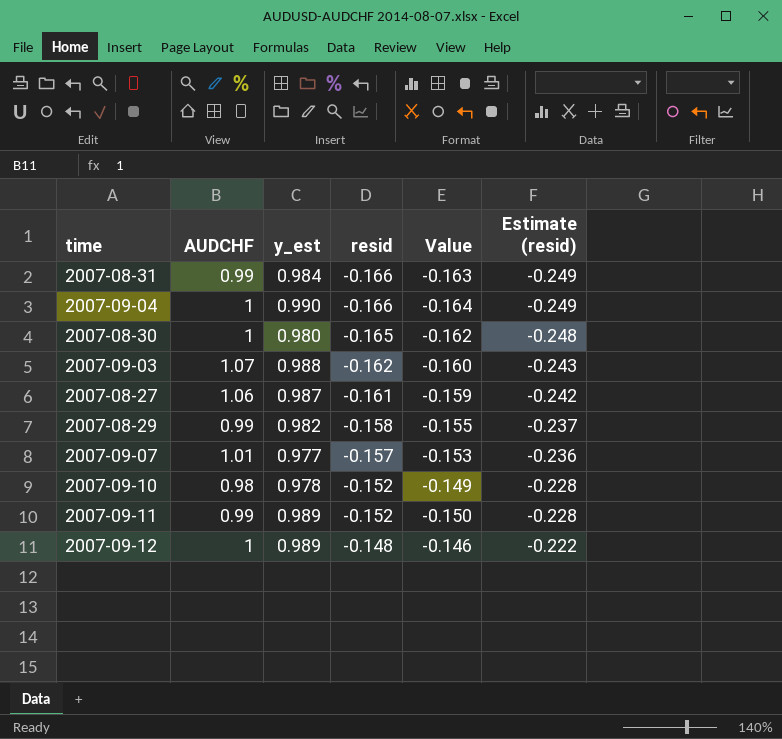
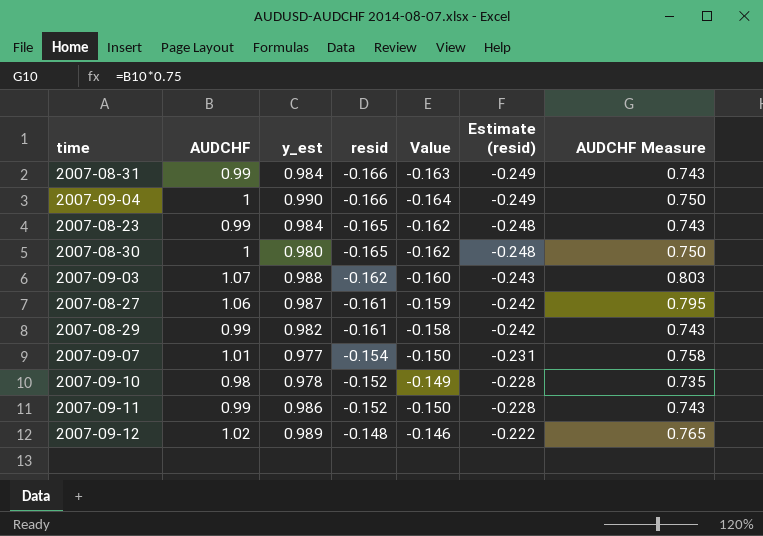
column AUDCHF Measure | formula: none -> [AUDCHF] * 0.75
row 2007-08-23: none -> 0.99 | 0.984 | -0.165 | -0.162 | -0.248 | 0.743
2007-08-29 | resid: -0.158 -> -0.161
2007-08-29 | Value: -0.155 -> -0.158
2007-08-29 | Estimate (resid): -0.237 -> -0.242
2007-09-07 | resid: -0.157 -> -0.154
2007-09-07 | Value: -0.153 -> -0.150
2007-09-07 | Estimate (resid): -0.236 -> -0.231
2007-09-11 | y_est: 0.989 -> 0.986
2007-09-12 | AUDCHF: 1 -> 1.02

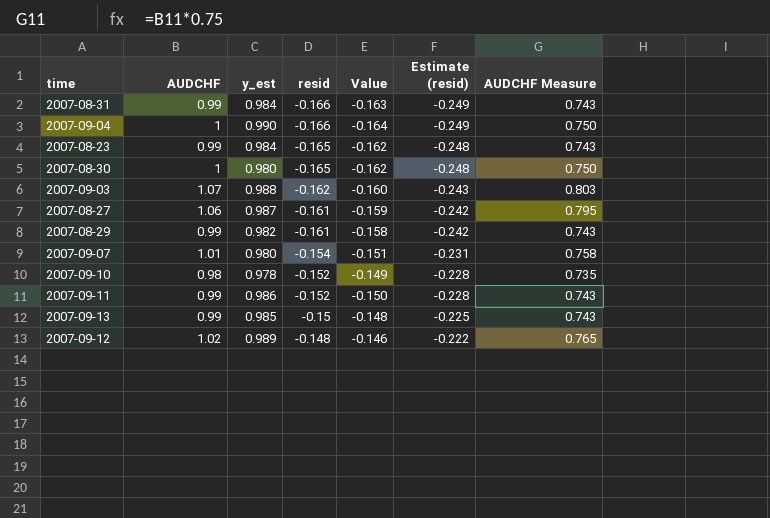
2007-09-07 | y_est: 0.977 -> 0.980
2007-09-07 | Value: -0.150 -> -0.151
row 2007-09-13: none -> 0.99 | 0.985 | -0.15 | -0.148 | -0.225 | 0.743

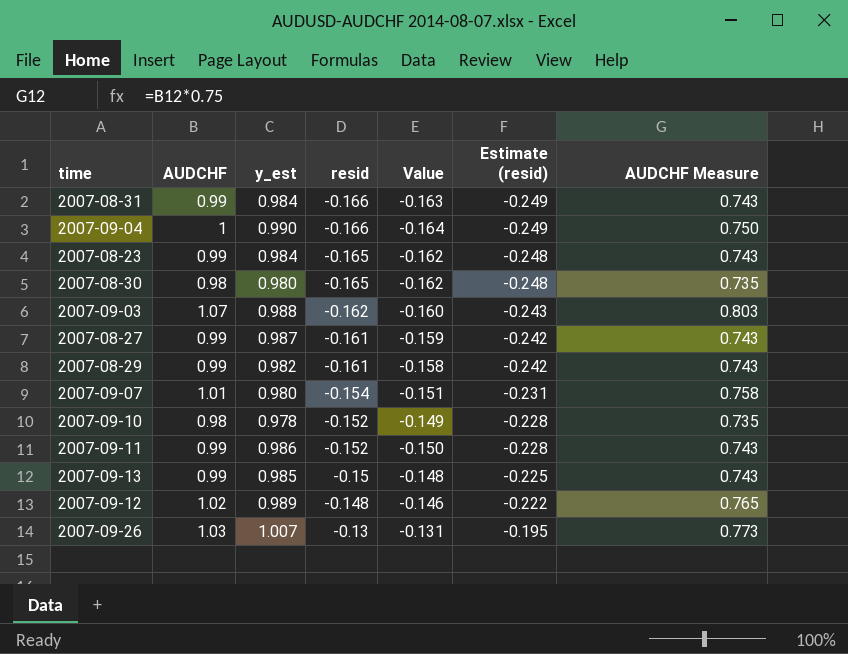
2007-08-30 | AUDCHF: 1 -> 0.98
2007-08-30 | AUDCHF Measure: 0.750 -> 0.735
2007-08-27 | AUDCHF: 1.06 -> 0.99
2007-08-27 | AUDCHF Measure: 0.795 -> 0.743
row 2007-09-26: none -> 1.03 | 1.007 | -0.13 | -0.131 | -0.195 | 0.773

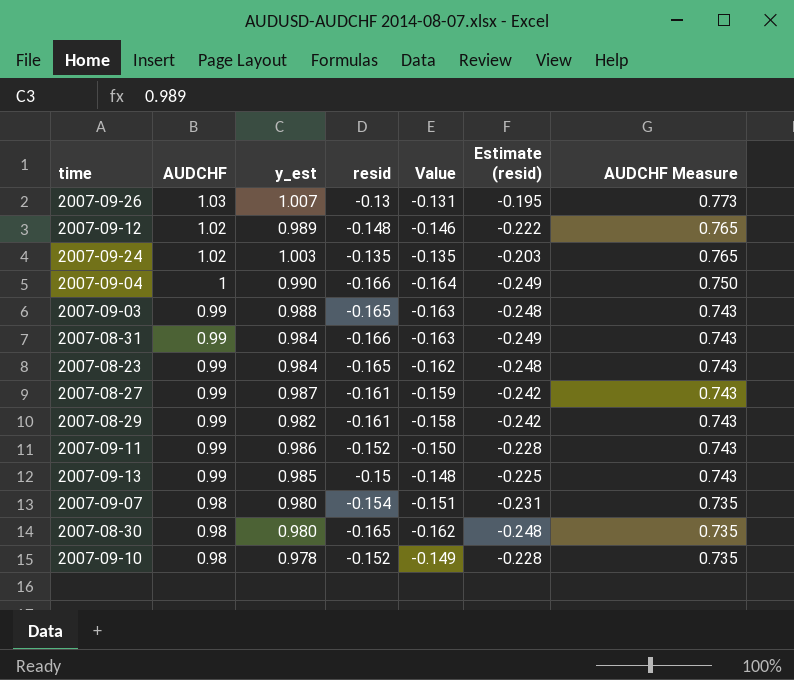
row order: resid ascending -> AUDCHF descending
row 2007-09-24: none -> 1.02 | 1.003 | -0.135 | -0.135 | -0.203 | 0.765
2007-09-03 | AUDCHF: 1.07 -> 0.99
2007-09-03 | resid: -0.162 -> -0.165
2007-09-03 | Value: -0.160 -> -0.163
2007-09-03 | Estimate (resid): -0.243 -> -0.248
2007-09-03 | AUDCHF Measure: 0.803 -> 0.743
2007-09-07 | AUDCHF: 1.01 -> 0.98
2007-09-07 | AUDCHF Measure: 0.758 -> 0.735

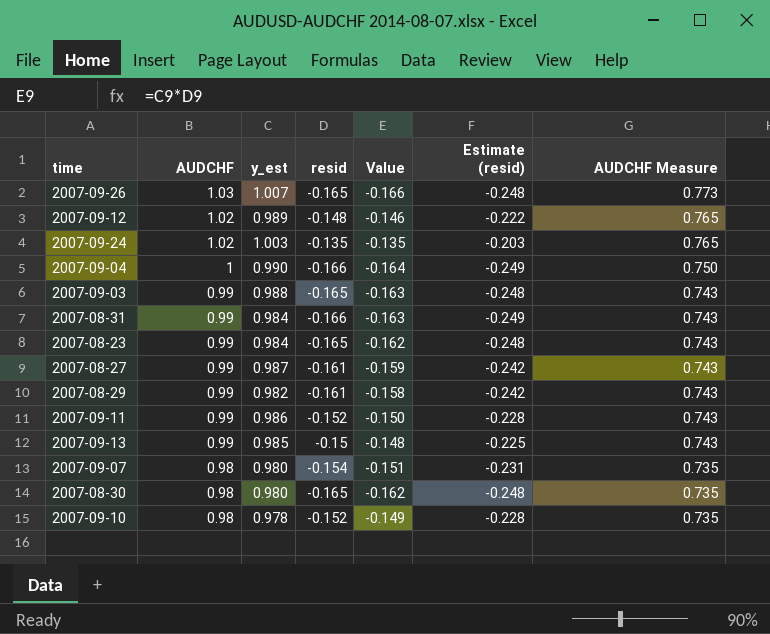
2007-09-26 | resid: -0.13 -> -0.165
2007-09-26 | Value: -0.131 -> -0.166
2007-09-26 | Estimate (resid): -0.195 -> -0.248

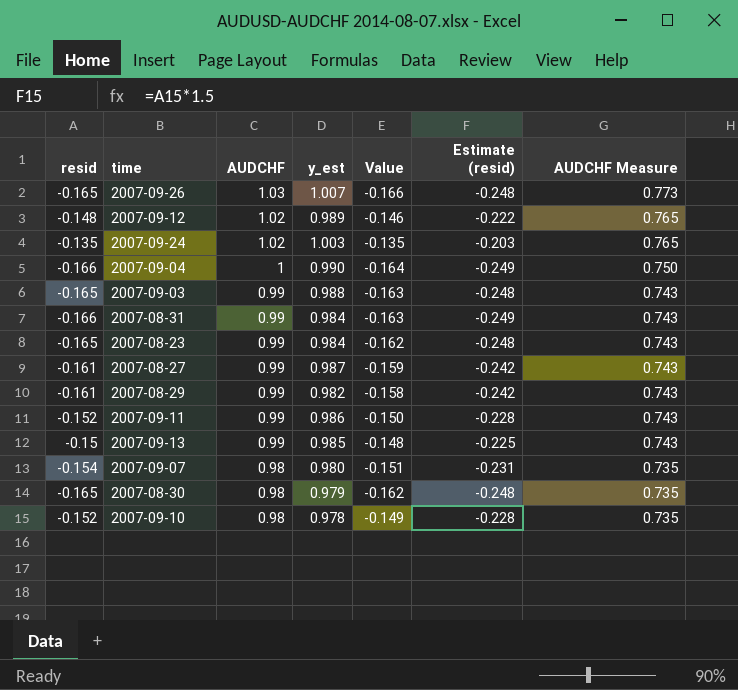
column resid | position: 4 -> 1
2007-08-30 | y_est: 0.980 -> 0.979

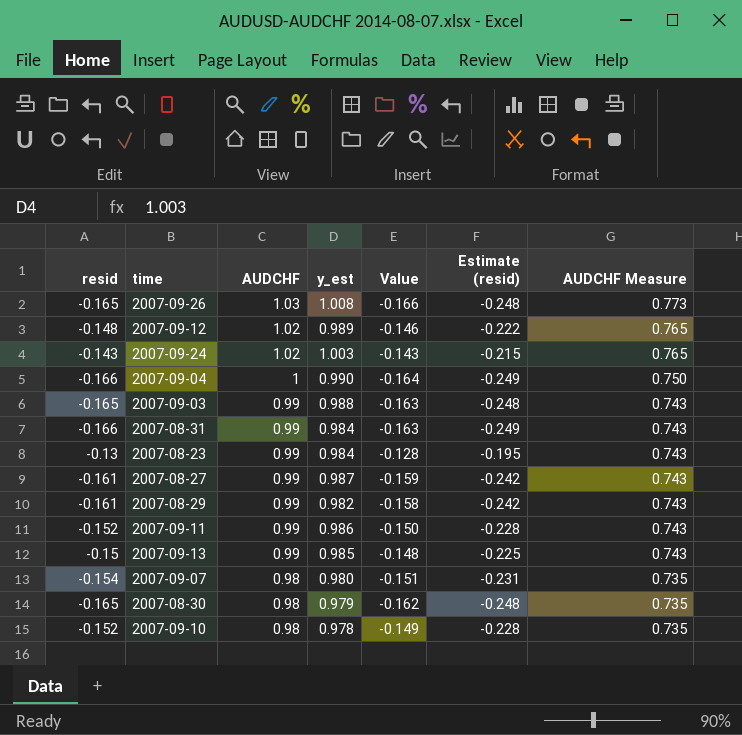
2007-09-26 | y_est: 1.007 -> 1.008
2007-09-24 | resid: -0.135 -> -0.143
2007-09-24 | Value: -0.135 -> -0.143
2007-09-24 | Estimate (resid): -0.203 -> -0.215
2007-08-23 | resid: -0.165 -> -0.13
2007-08-23 | Value: -0.162 -> -0.128
2007-08-23 | Estimate (resid): -0.248 -> -0.195

